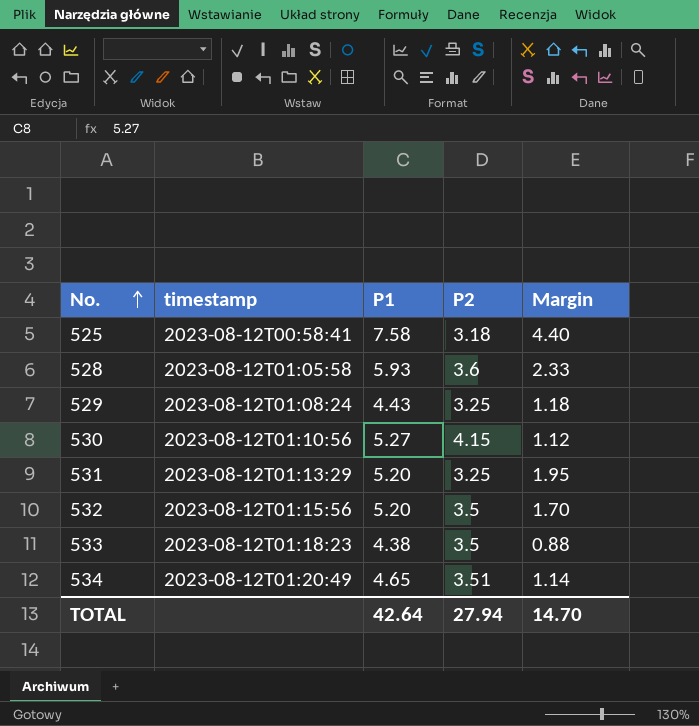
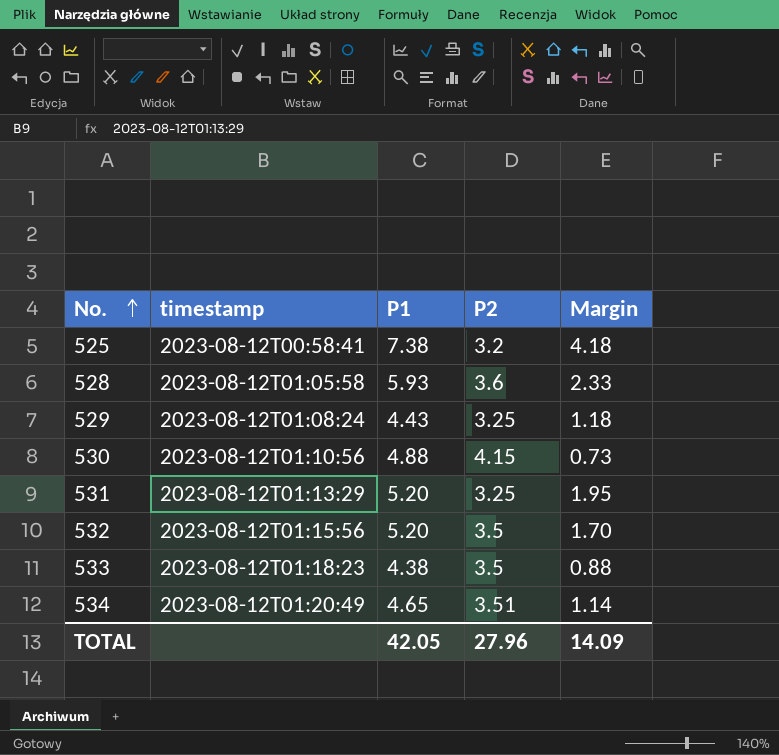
525 | P1: 7.58 -> 7.38
525 | P2: 3.18 -> 3.2
525 | Margin: 4.40 -> 4.18
530 | P1: 5.27 -> 4.88
530 | Margin: 1.12 -> 0.73
TOTAL | P1: 42.64 -> 42.05
TOTAL | P2: 27.94 -> 27.96
TOTAL | Margin: 14.70 -> 14.09

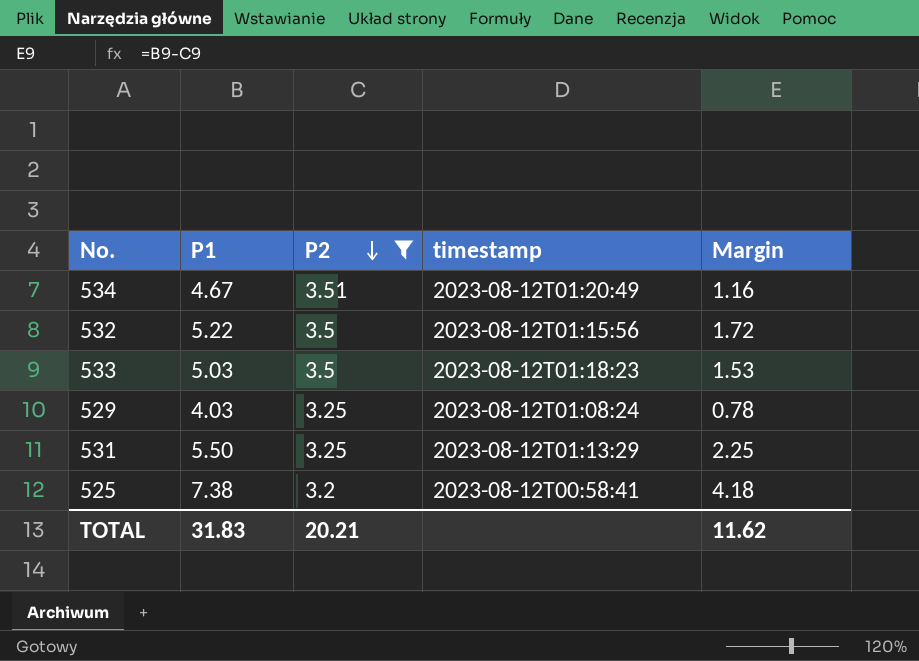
filter: none -> P2 <= 3.51
row order: No. ascending -> P2 descending
column timestamp | position: 2 -> 4
534 | P1: 4.65 -> 4.67
534 | Margin: 1.14 -> 1.16
532 | P1: 5.20 -> 5.22
532 | Margin: 1.70 -> 1.72
533 | P1: 4.38 -> 5.03
533 | Margin: 0.88 -> 1.53
529 | P1: 4.43 -> 4.03
529 | Margin: 1.18 -> 0.78
531 | P1: 5.20 -> 5.50
531 | Margin: 1.95 -> 2.25
TOTAL | P1: 42.05 -> 31.83
TOTAL | P2: 27.96 -> 20.21
TOTAL | Margin: 14.09 -> 11.62

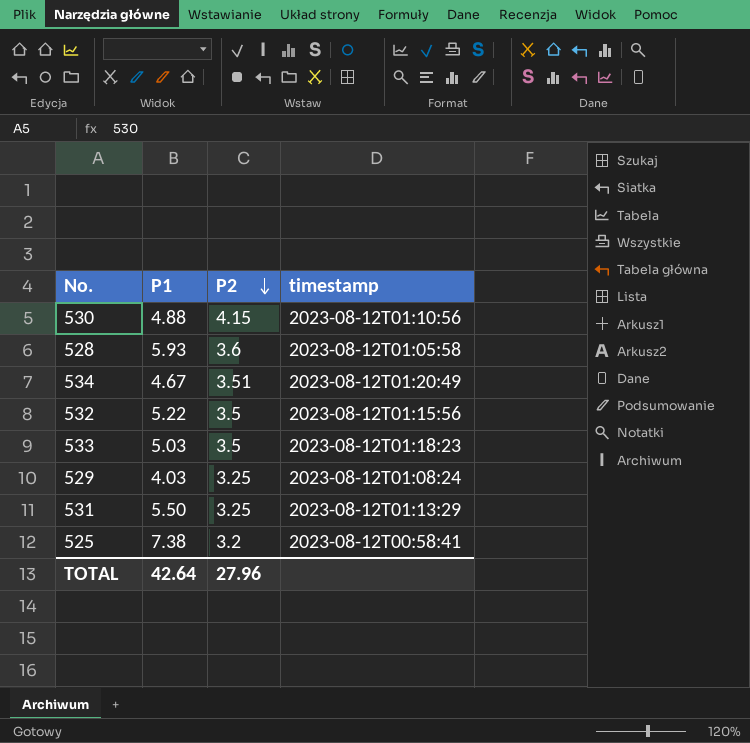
filter: P2 <= 3.51 -> none
column Margin | formula: [P1] - [P2] -> none
TOTAL | P1: 31.83 -> 42.64
TOTAL | P2: 20.21 -> 27.96

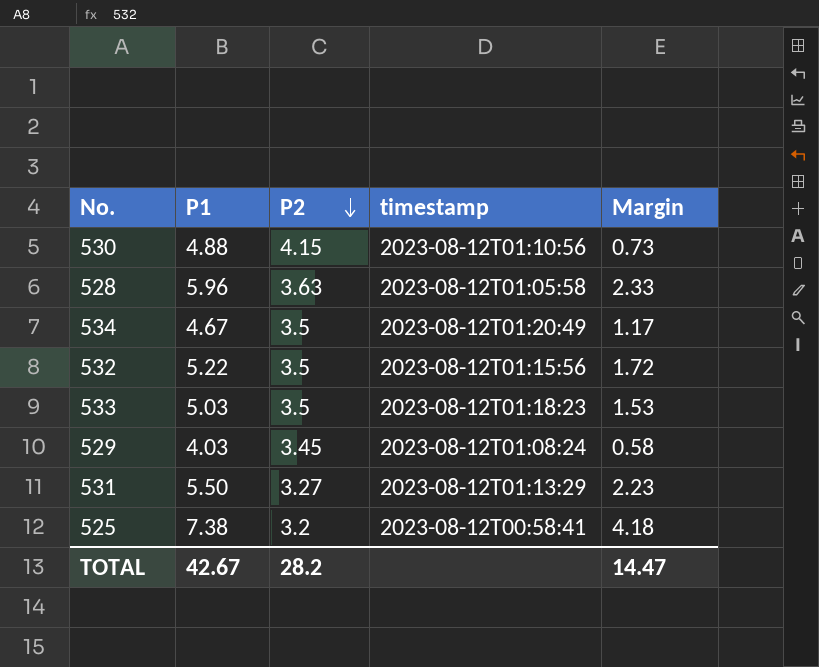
column Margin | formula: none -> [P1] - [P2]
528 | P1: 5.93 -> 5.96
528 | P2: 3.6 -> 3.63
534 | P2: 3.51 -> 3.5
529 | P2: 3.25 -> 3.45
531 | P2: 3.25 -> 3.27
TOTAL | P1: 42.64 -> 42.67
TOTAL | P2: 27.96 -> 28.2

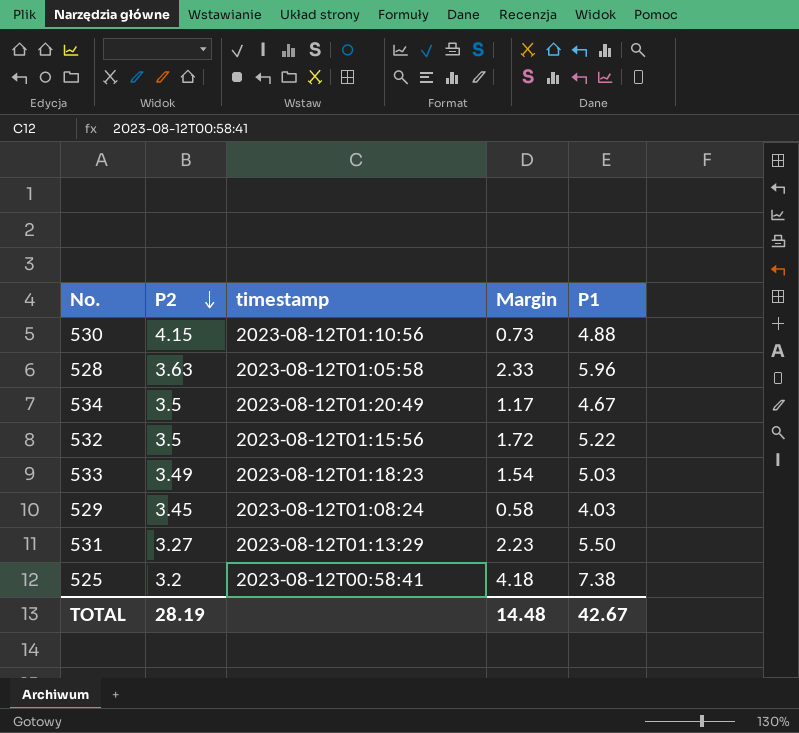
column P1 | position: 2 -> 5
533 | P2: 3.5 -> 3.49
533 | Margin: 1.53 -> 1.54
TOTAL | P2: 28.2 -> 28.19
TOTAL | Margin: 14.47 -> 14.48

